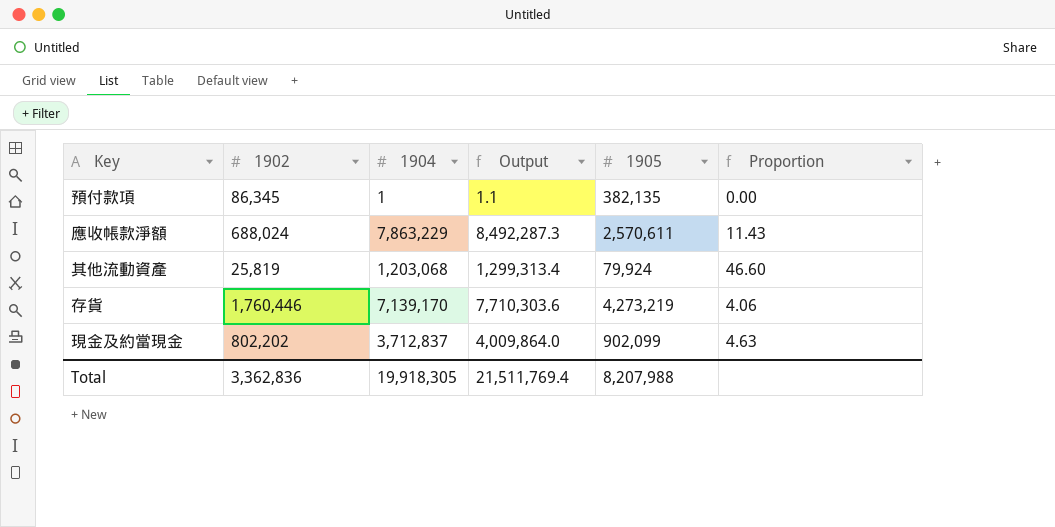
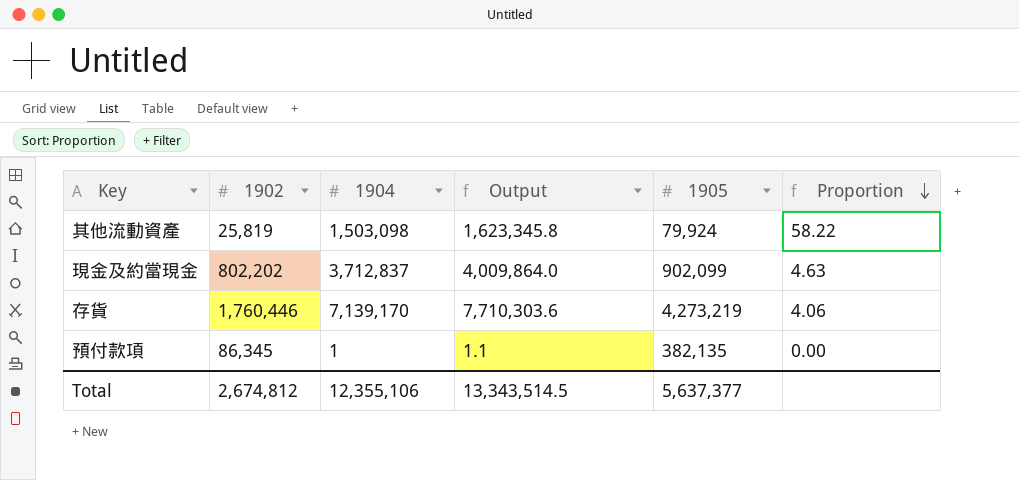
row order: none -> Proportion descending
row 應收帳款淨額: 688,024 | 7,863,229 | 8,492,287.3 | 2,570,611 | 11.43 -> none
其他流動資產 | 1904: 1,203,068 -> 1,503,098
其他流動資產 | Output: 1,299,313.4 -> 1,623,345.8
其他流動資產 | Proportion: 46.60 -> 58.22
Total | 1902: 3,362,836 -> 2,674,812
Total | 1904: 19,918,305 -> 12,355,106
Total | Output: 21,511,769.4 -> 13,343,514.5
Total | 1905: 8,207,988 -> 5,637,377

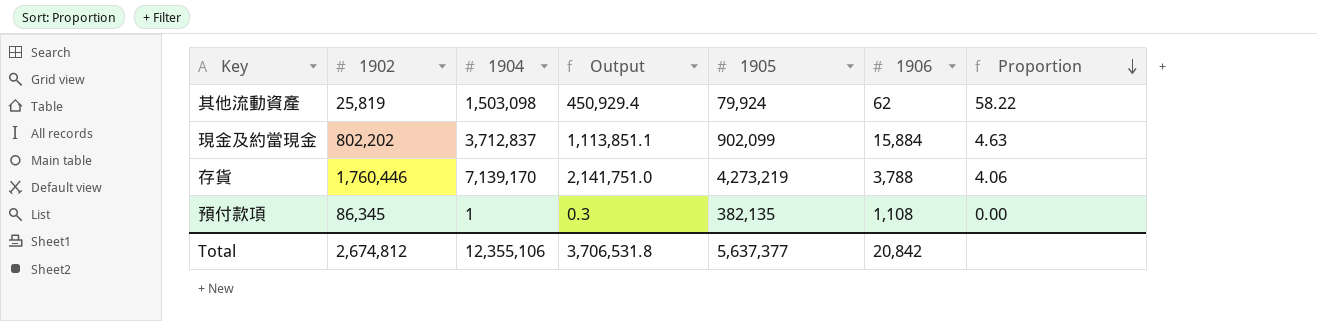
column Output | formula: [1904] * 1.08 -> [1904] * 0.3
column 1906 | position: none -> 6
Total | Output: 13,343,514.5 -> 3,706,531.8

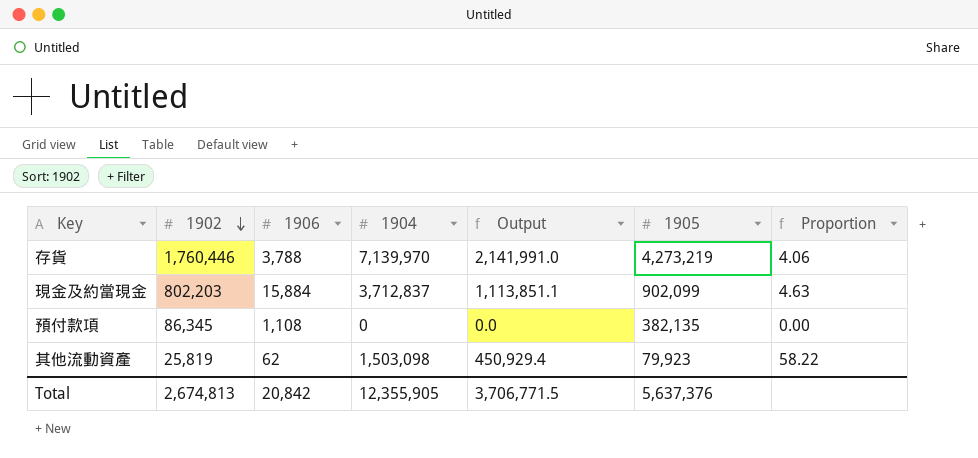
row order: Proportion descending -> 1902 descending
column 1906 | position: 6 -> 3
存貨 | 1904: 7,139,170 -> 7,139,970
存貨 | Output: 2,141,751.0 -> 2,141,991.0
現金及約當現金 | 1902: 802,202 -> 802,203
預付款項 | 1904: 1 -> 0
預付款項 | Output: 0.3 -> 0.0
其他流動資產 | 1905: 79,924 -> 79,923
Total | 1902: 2,674,812 -> 2,674,813
Total | 1904: 12,355,106 -> 12,355,905
Total | Output: 3,706,531.8 -> 3,706,771.5
Total | 1905: 5,637,377 -> 5,637,376

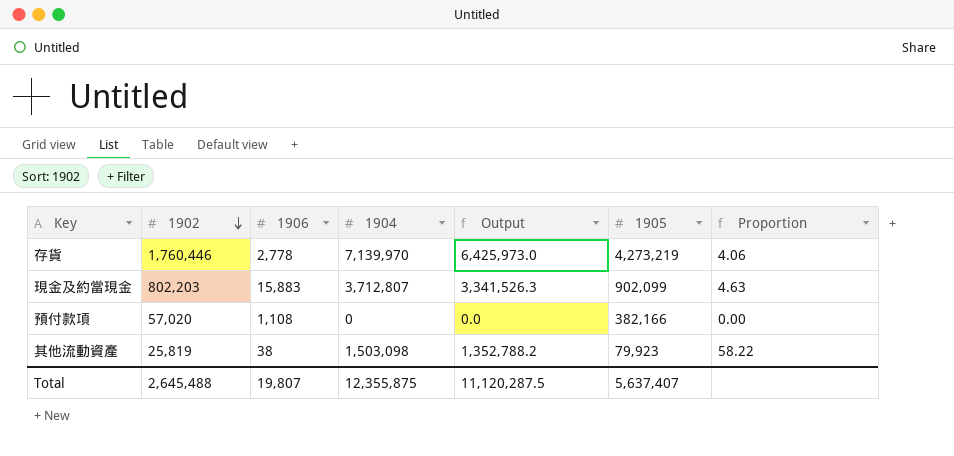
column Output | formula: [1904] * 0.3 -> [1904] * 0.9
存貨 | 1906: 3,788 -> 2,778
現金及約當現金 | 1906: 15,884 -> 15,883
現金及約當現金 | 1904: 3,712,837 -> 3,712,807
預付款項 | 1902: 86,345 -> 57,020
預付款項 | 1905: 382,135 -> 382,166
其他流動資產 | 1906: 62 -> 38
Total | 1902: 2,674,813 -> 2,645,488
Total | 1906: 20,842 -> 19,807
Total | 1904: 12,355,905 -> 12,355,875
Total | Output: 3,706,771.5 -> 11,120,287.5
Total | 1905: 5,637,376 -> 5,637,407

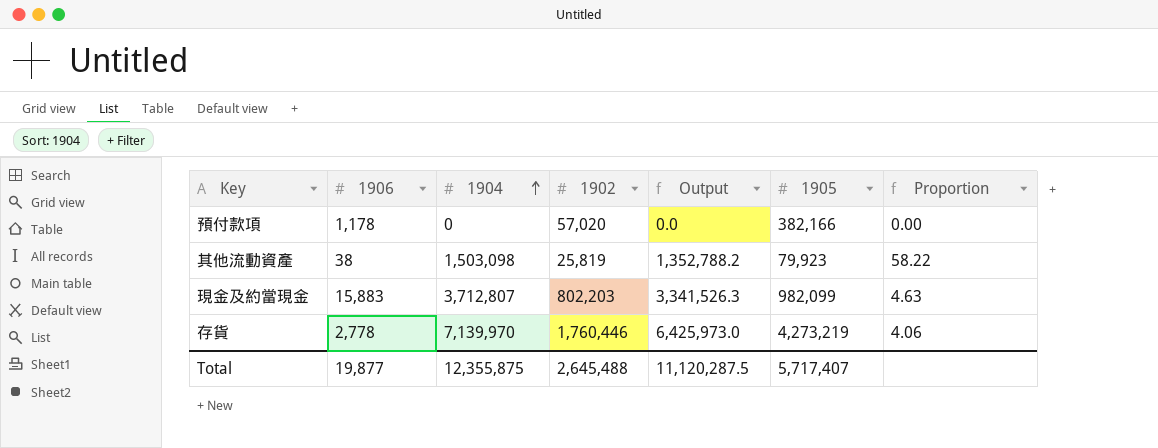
row order: 1902 descending -> 1904 ascending
column 1902 | position: 2 -> 4
預付款項 | 1906: 1,108 -> 1,178
現金及約當現金 | 1905: 902,099 -> 982,099
Total | 1906: 19,807 -> 19,877
Total | 1905: 5,637,407 -> 5,717,407

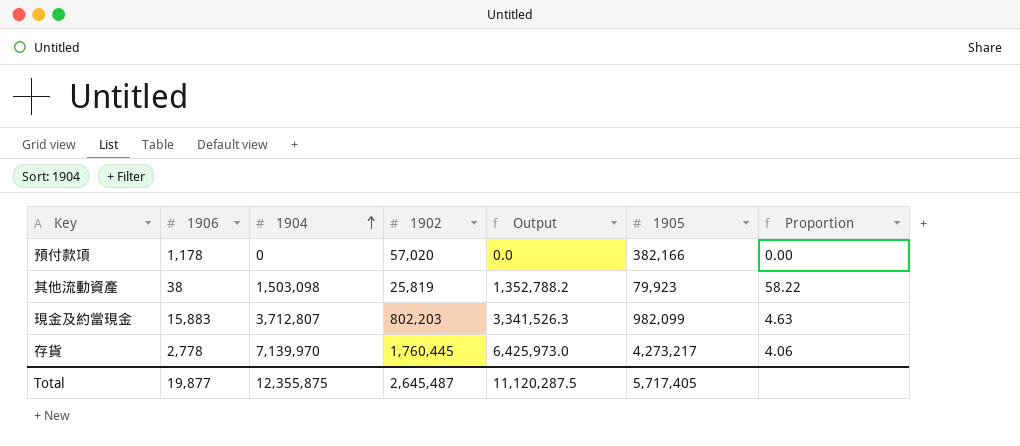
存貨 | 1902: 1,760,446 -> 1,760,445
存貨 | 1905: 4,273,219 -> 4,273,217
Total | 1902: 2,645,488 -> 2,645,487
Total | 1905: 5,717,407 -> 5,717,405

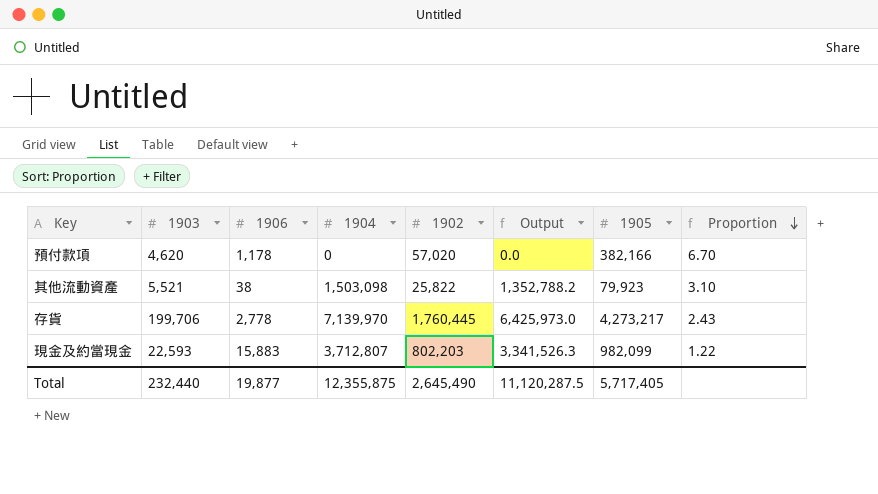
row order: 1904 ascending -> Proportion descending
column 1903 | position: none -> 2
column Proportion | formula: [1904] / [1902] -> [1905] / [1902]
其他流動資產 | 1902: 25,819 -> 25,822
Total | 1902: 2,645,487 -> 2,645,490

